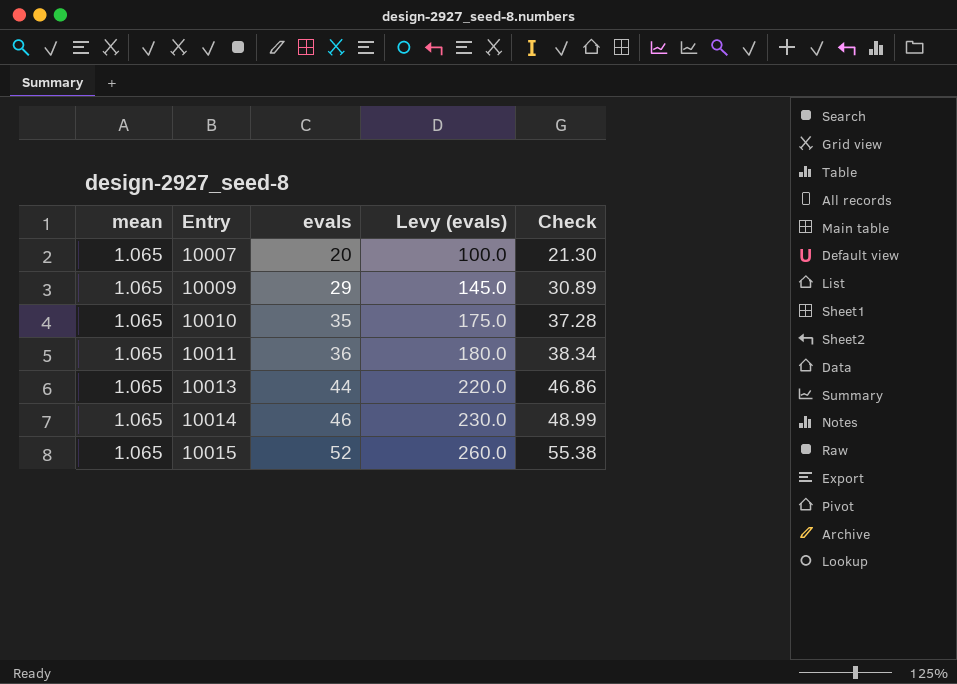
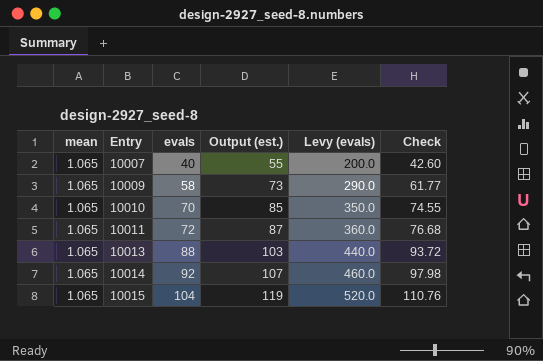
column Output (est.) | formula: none -> [evals] + 15
10007 | evals: 20 -> 40
10007 | Levy (evals): 100.0 -> 200.0
10007 | Check: 21.30 -> 42.60
10009 | evals: 29 -> 58
10009 | Levy (evals): 145.0 -> 290.0
10009 | Check: 30.89 -> 61.77
10010 | evals: 35 -> 70
10010 | Levy (evals): 175.0 -> 350.0
10010 | Check: 37.28 -> 74.55
10011 | evals: 36 -> 72
10011 | Levy (evals): 180.0 -> 360.0
10011 | Check: 38.34 -> 76.68
10013 | evals: 44 -> 88
10013 | Levy (evals): 220.0 -> 440.0
10013 | Check: 46.86 -> 93.72
10014 | evals: 46 -> 92
10014 | Levy (evals): 230.0 -> 460.0
10014 | Check: 48.99 -> 97.98
10015 | evals: 52 -> 104
10015 | Levy (evals): 260.0 -> 520.0
10015 | Check: 55.38 -> 110.76

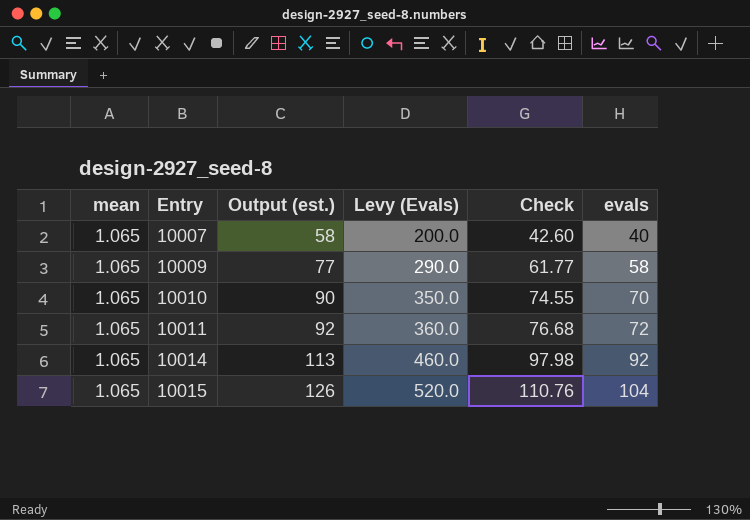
column Output (est.) | formula: [evals] + 15 -> [Check] + 15
column name: Levy (evals) -> Levy (Evals)
column evals | position: 3 -> 6
row 10013: 1.065 | 88 | 103 | 440.0 | 93.72 -> none

